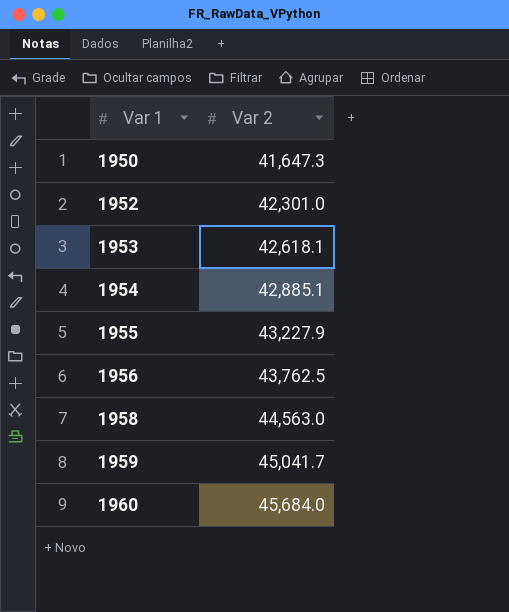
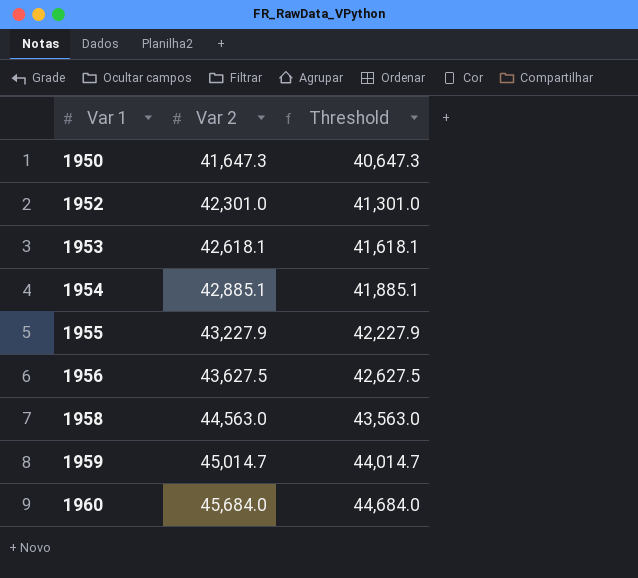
column Threshold | formula: none -> [Var 2] - 1000
1956 | Var 2: 43,762.5 -> 43,627.5
1959 | Var 2: 45,041.7 -> 45,014.7

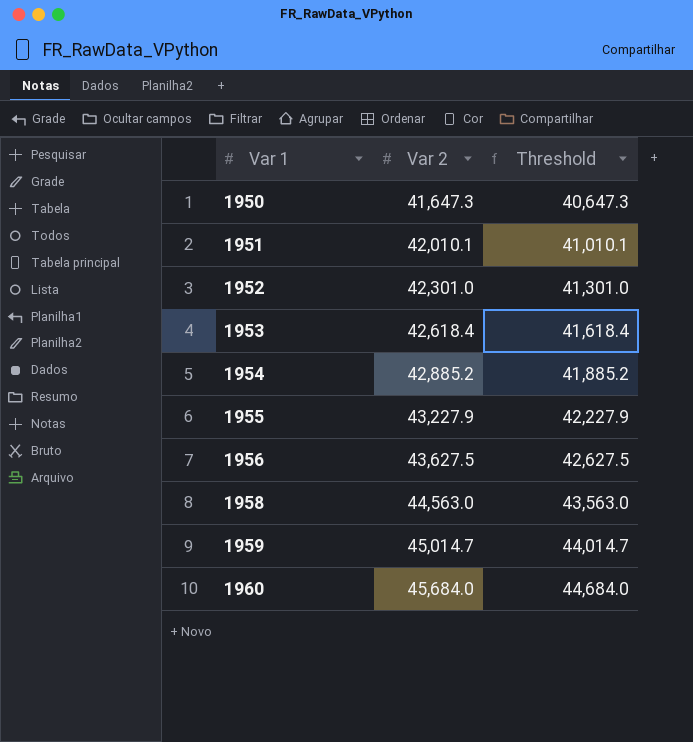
row 1951: none -> 42,010.1 | 41,010.1
1953 | Var 2: 42,618.1 -> 42,618.4
1953 | Threshold: 41,618.1 -> 41,618.4
1954 | Var 2: 42,885.1 -> 42,885.2
1954 | Threshold: 41,885.1 -> 41,885.2

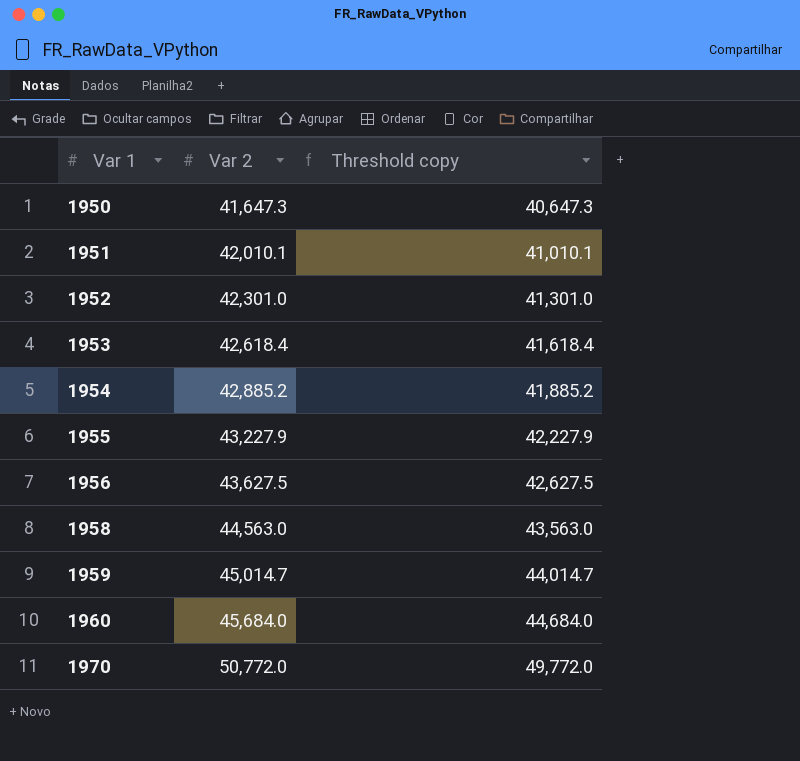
column name: Threshold -> Threshold copy
row 1970: none -> 50,772.0 | 49,772.0

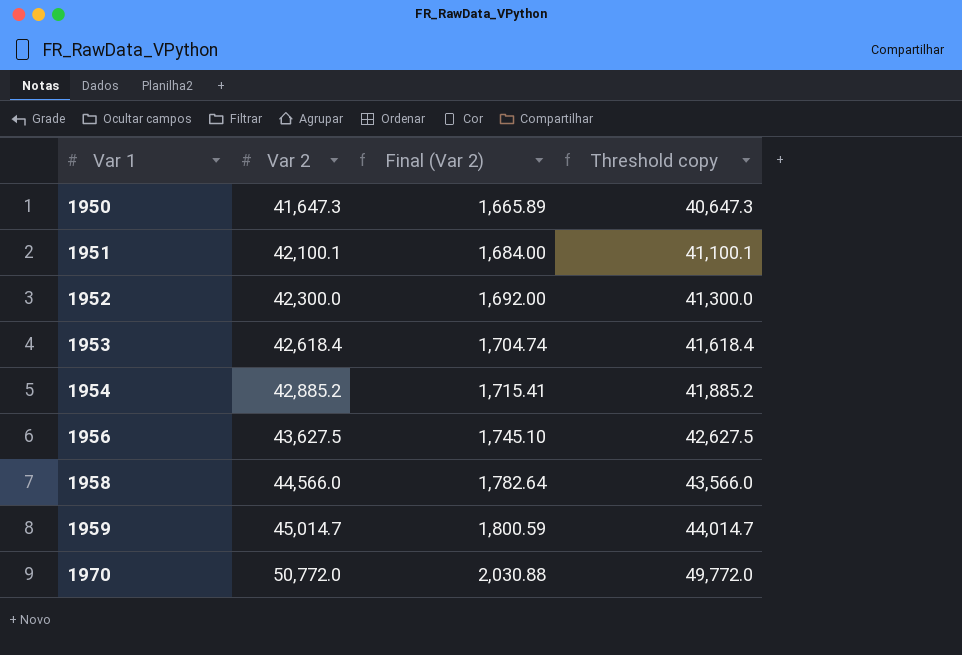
column Final (Var 2) | formula: none -> [Var 2] * 0.04
row 1955: 43,227.9 | 42,227.9 -> none
row 1960: 45,684.0 | 44,684.0 -> none
1951 | Var 2: 42,010.1 -> 42,100.1
1951 | Threshold copy: 41,010.1 -> 41,100.1
1952 | Var 2: 42,301.0 -> 42,300.0
1952 | Threshold copy: 41,301.0 -> 41,300.0
1958 | Var 2: 44,563.0 -> 44,566.0
1958 | Threshold copy: 43,563.0 -> 43,566.0

